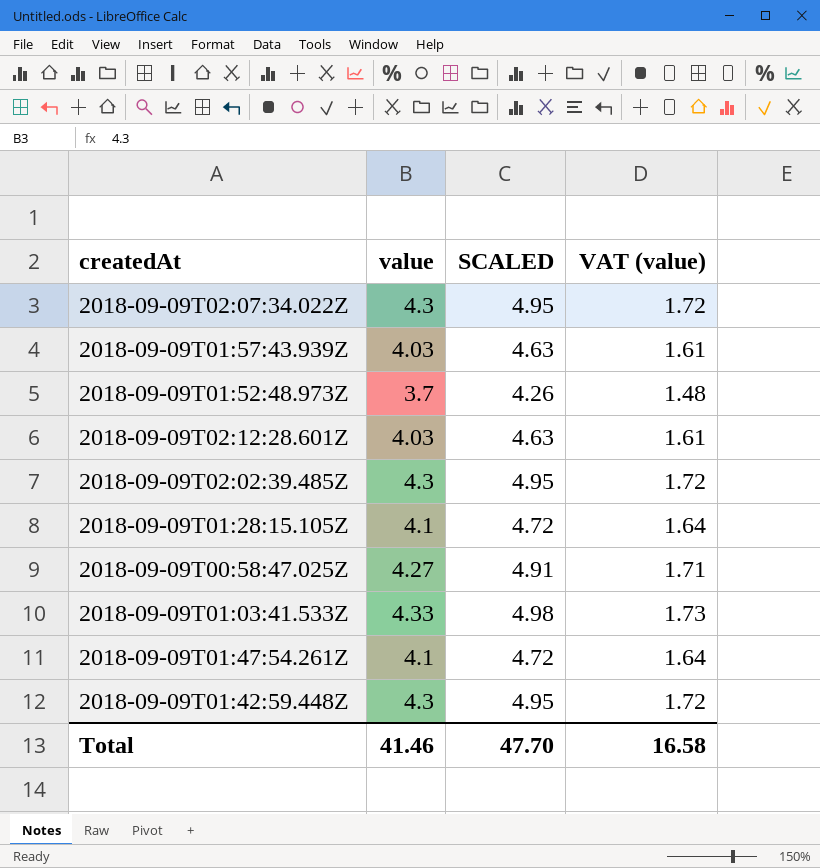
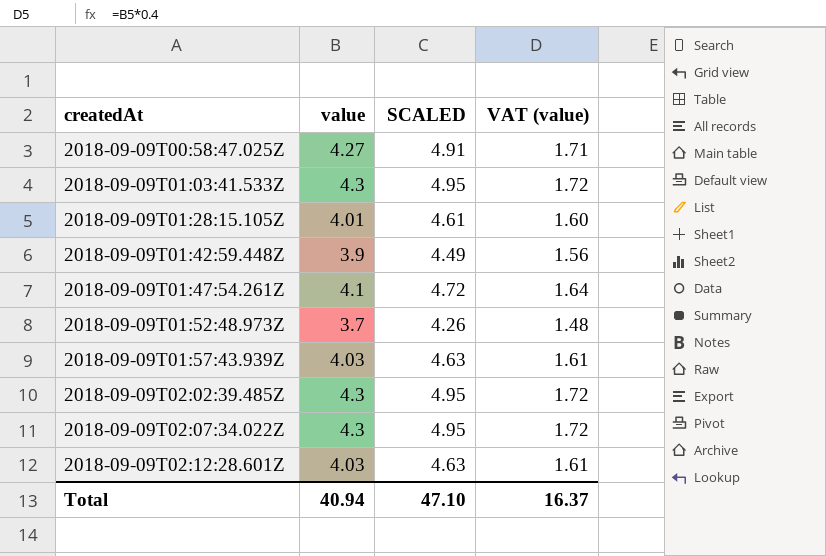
row order: none -> createdAt ascending
2018-09-09T01:03:41.533Z | value: 4.33 -> 4.3
2018-09-09T01:03:41.533Z | SCALED: 4.98 -> 4.95
2018-09-09T01:03:41.533Z | VAT (value): 1.73 -> 1.72
2018-09-09T01:28:15.105Z | value: 4.1 -> 4.01
2018-09-09T01:28:15.105Z | SCALED: 4.72 -> 4.61
2018-09-09T01:28:15.105Z | VAT (value): 1.64 -> 1.60
2018-09-09T01:42:59.448Z | value: 4.3 -> 3.9
2018-09-09T01:42:59.448Z | SCALED: 4.95 -> 4.49
2018-09-09T01:42:59.448Z | VAT (value): 1.72 -> 1.56
Total | value: 41.46 -> 40.94
Total | SCALED: 47.70 -> 47.10
Total | VAT (value): 16.58 -> 16.37

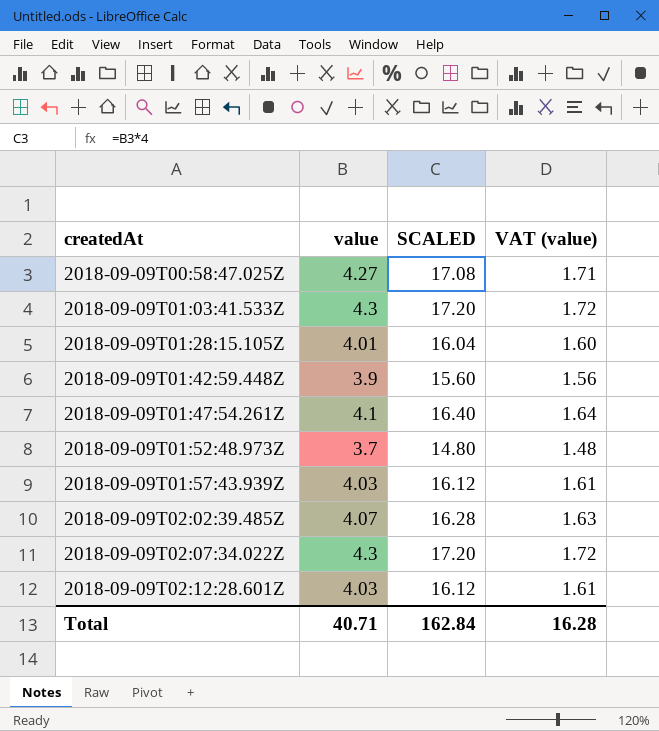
column SCALED | formula: [value] * 1.15 -> [value] * 4
2018-09-09T02:02:39.485Z | value: 4.3 -> 4.07
2018-09-09T02:02:39.485Z | VAT (value): 1.72 -> 1.63
Total | value: 40.94 -> 40.71
Total | SCALED: 47.10 -> 162.84
Total | VAT (value): 16.37 -> 16.28

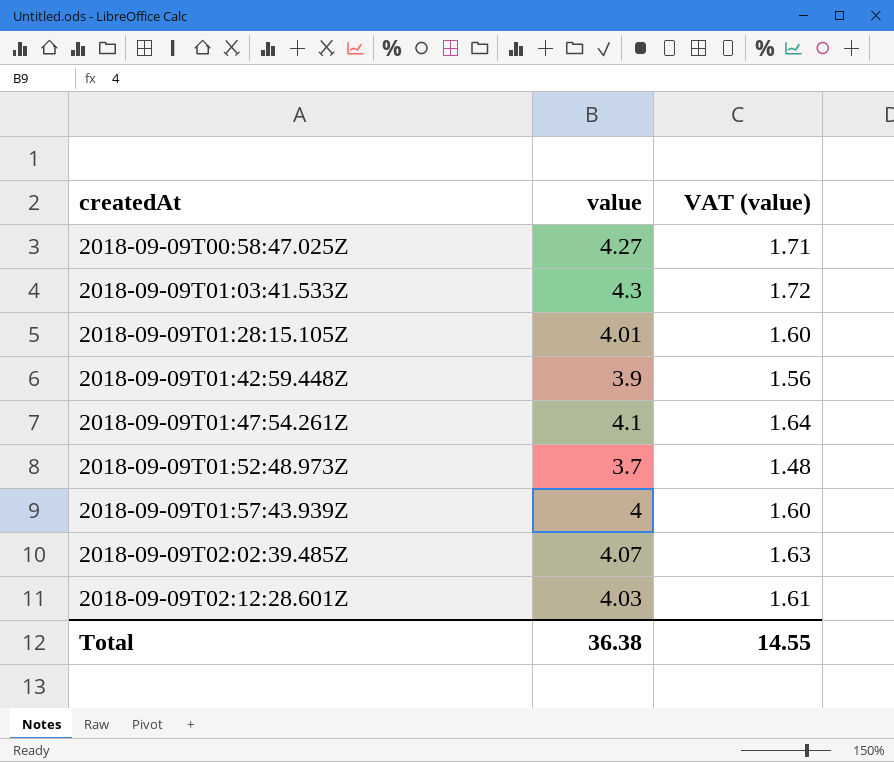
column SCALED | formula: [value] * 4 -> none
row 2018-09-09T02:07:34.022Z: 4.3 | 17.20 | 1.72 -> none
2018-09-09T01:57:43.939Z | value: 4.03 -> 4
2018-09-09T01:57:43.939Z | VAT (value): 1.61 -> 1.60
Total | value: 40.71 -> 36.38
Total | VAT (value): 16.28 -> 14.55

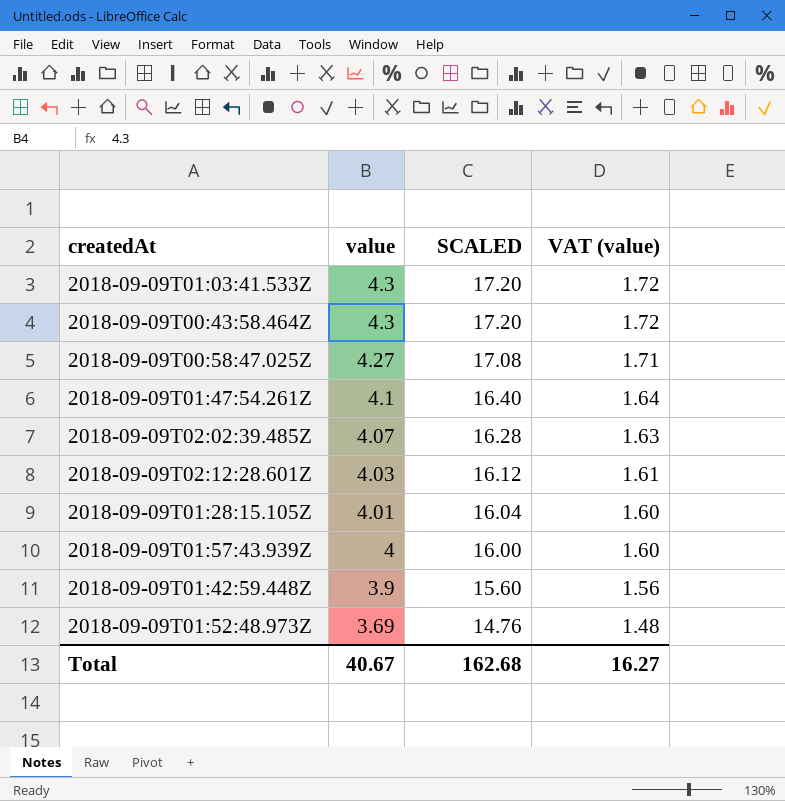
row order: createdAt ascending -> value descending
column SCALED | formula: none -> [value] * 4
row 2018-09-09T00:43:58.464Z: none -> 4.3 | 17.20 | 1.72
2018-09-09T01:52:48.973Z | value: 3.7 -> 3.69
Total | value: 36.38 -> 40.67
Total | VAT (value): 14.55 -> 16.27

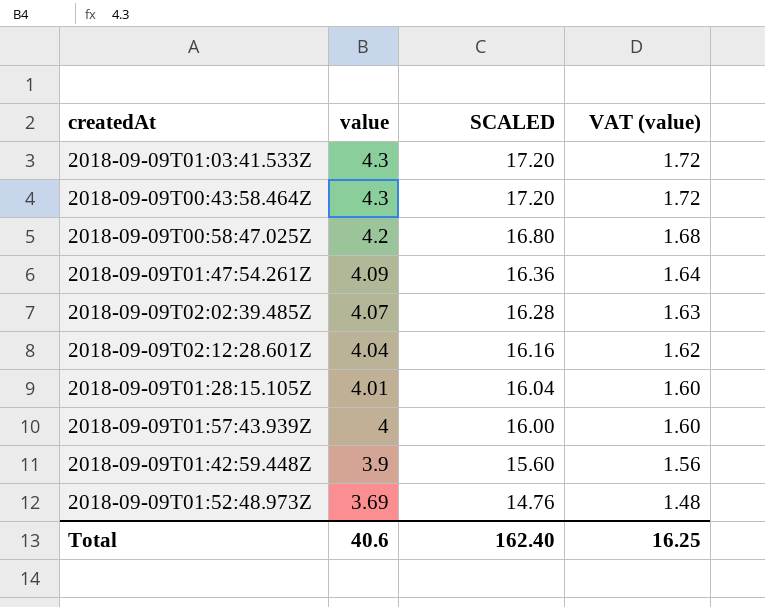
2018-09-09T00:58:47.025Z | value: 4.27 -> 4.2
2018-09-09T00:58:47.025Z | SCALED: 17.08 -> 16.80
2018-09-09T00:58:47.025Z | VAT (value): 1.71 -> 1.68
2018-09-09T01:47:54.261Z | value: 4.1 -> 4.09
2018-09-09T01:47:54.261Z | SCALED: 16.40 -> 16.36
2018-09-09T02:12:28.601Z | value: 4.03 -> 4.04
2018-09-09T02:12:28.601Z | SCALED: 16.12 -> 16.16
2018-09-09T02:12:28.601Z | VAT (value): 1.61 -> 1.62
Total | value: 40.67 -> 40.6
Total | SCALED: 162.68 -> 162.40
Total | VAT (value): 16.27 -> 16.25

